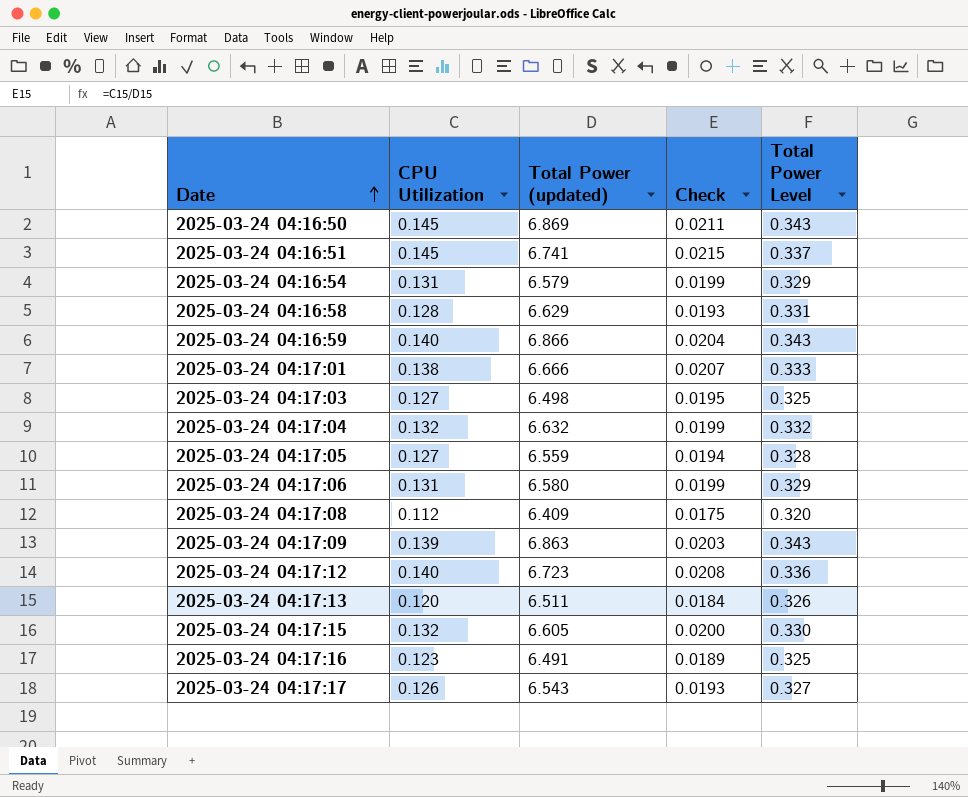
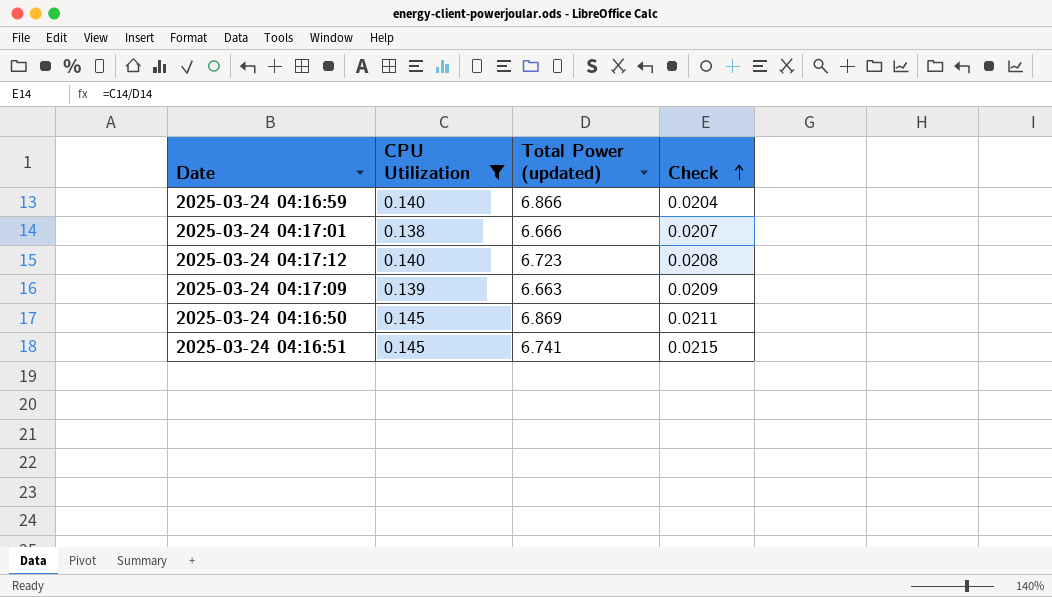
filter: none -> CPU Utilization >= 0.138
row order: Date ascending -> Check ascending
column Total Power Level | formula: [Total Power (updated)] * 0.05 -> none
2025-03-24 04:17:09 | Total Power (updated): 6.863 -> 6.663
2025-03-24 04:17:09 | Check: 0.0203 -> 0.0209

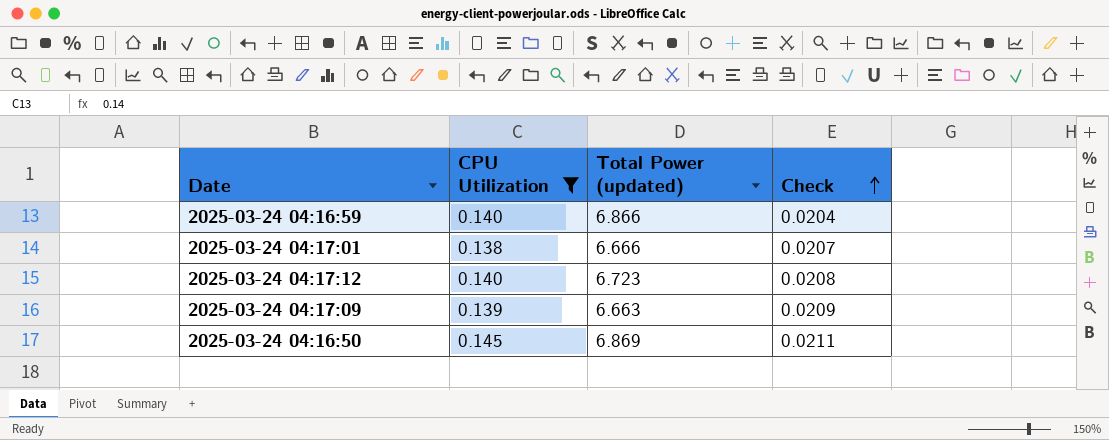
row 2025-03-24 04:16:51: 0.145 | 6.741 | 0.0215 -> none

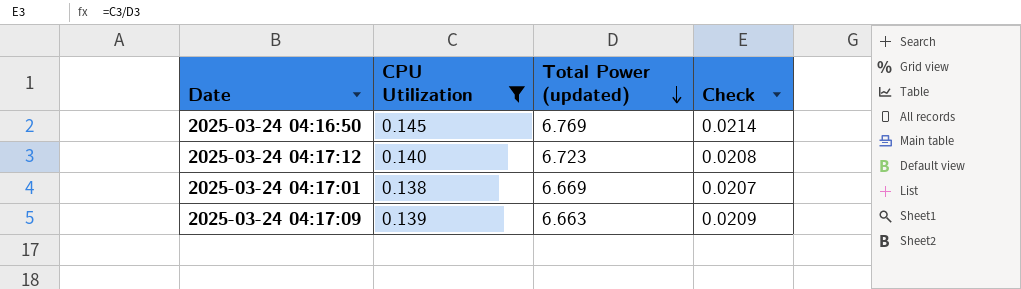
row order: Check ascending -> Total Power (updated) descending
row 2025-03-24 04:16:59: 0.140 | 6.866 | 0.0204 -> none
2025-03-24 04:16:50 | Total Power (updated): 6.869 -> 6.769
2025-03-24 04:16:50 | Check: 0.0211 -> 0.0214
2025-03-24 04:17:01 | Total Power (updated): 6.666 -> 6.669

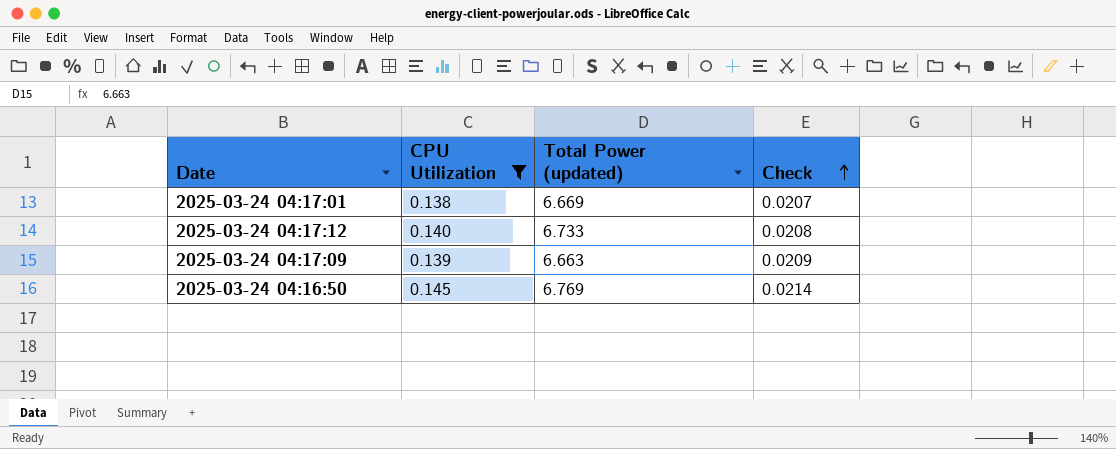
row order: Total Power (updated) descending -> Check ascending
2025-03-24 04:17:12 | Total Power (updated): 6.723 -> 6.733

